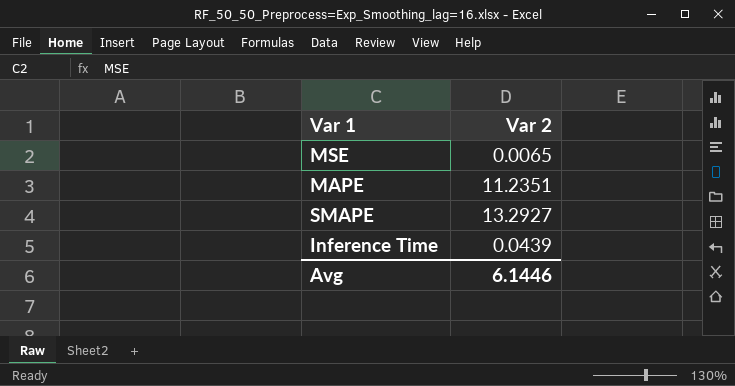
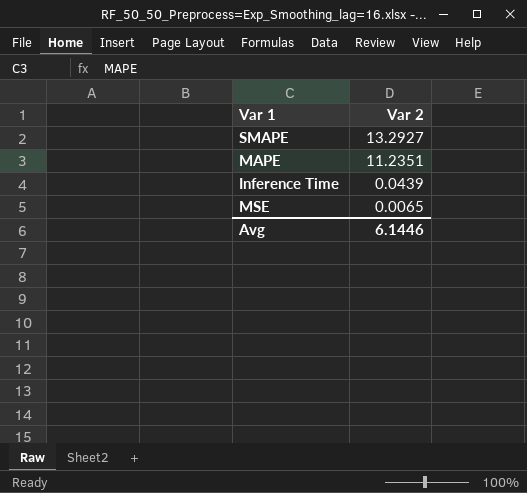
row order: none -> Var 2 descending

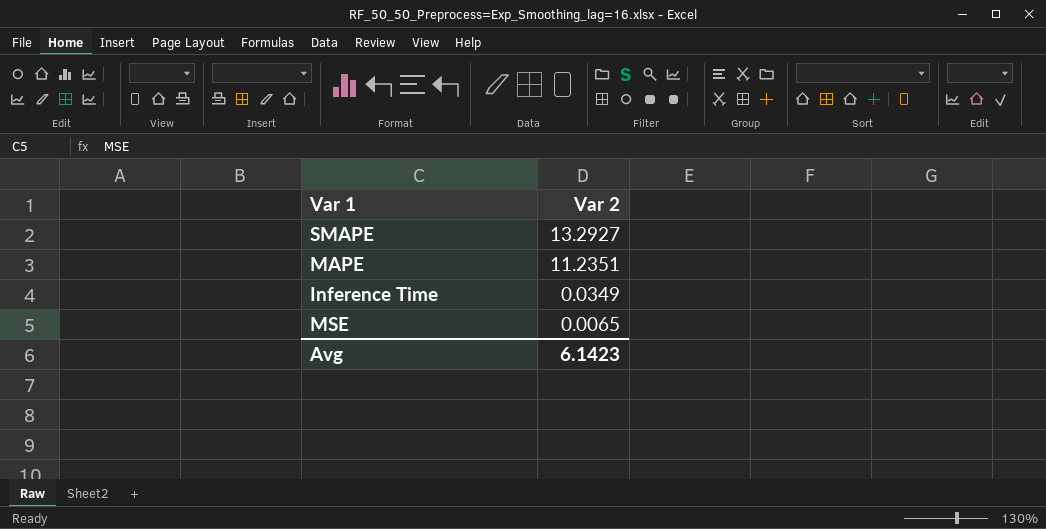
Inference Time | Var 2: 0.0439 -> 0.0349
Avg | Var 2: 6.1446 -> 6.1423

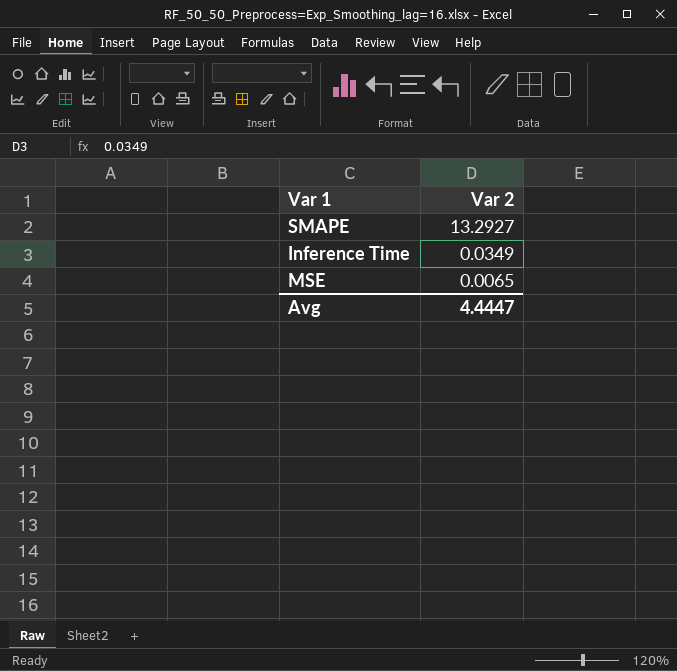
row MAPE: 11.2351 -> none
Avg | Var 2: 6.1423 -> 4.4447

